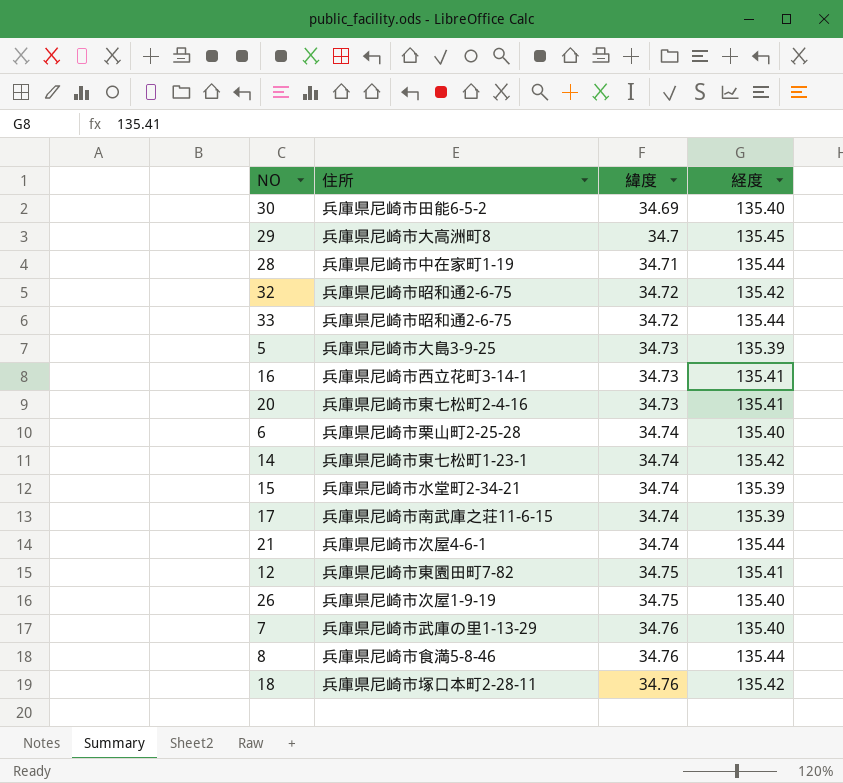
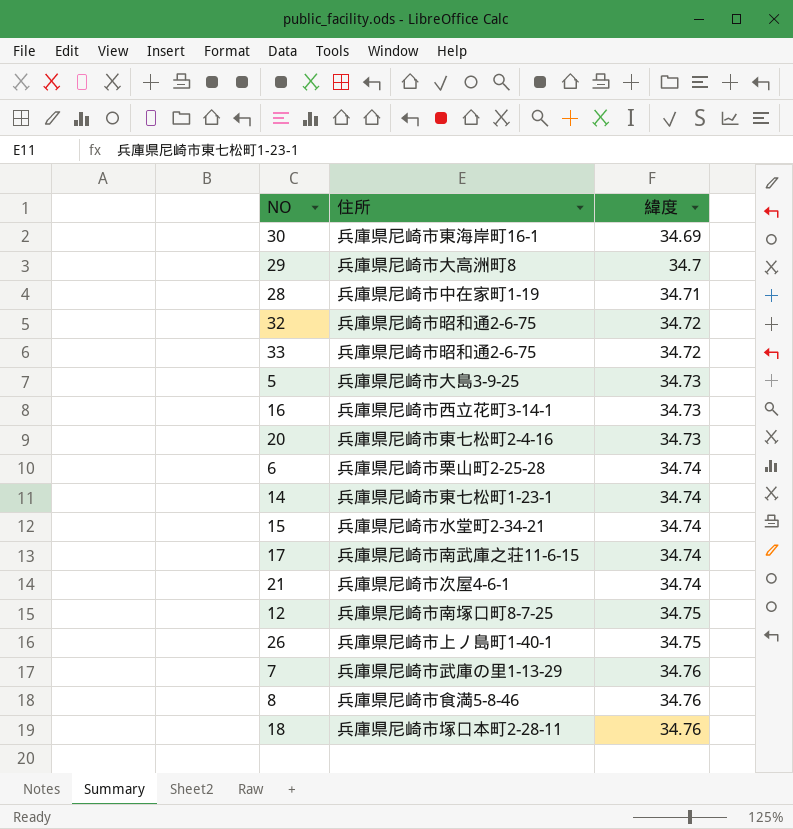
column 経度 | position: 4 -> none
30 | 住所: 兵庫県尼崎市田能6-5-2 -> 兵庫県尼崎市東海岸町16-1
12 | 住所: 兵庫県尼崎市東園田町7-82 -> 兵庫県尼崎市南塚口町8-7-25
26 | 住所: 兵庫県尼崎市次屋1-9-19 -> 兵庫県尼崎市上ノ島町1-40-1

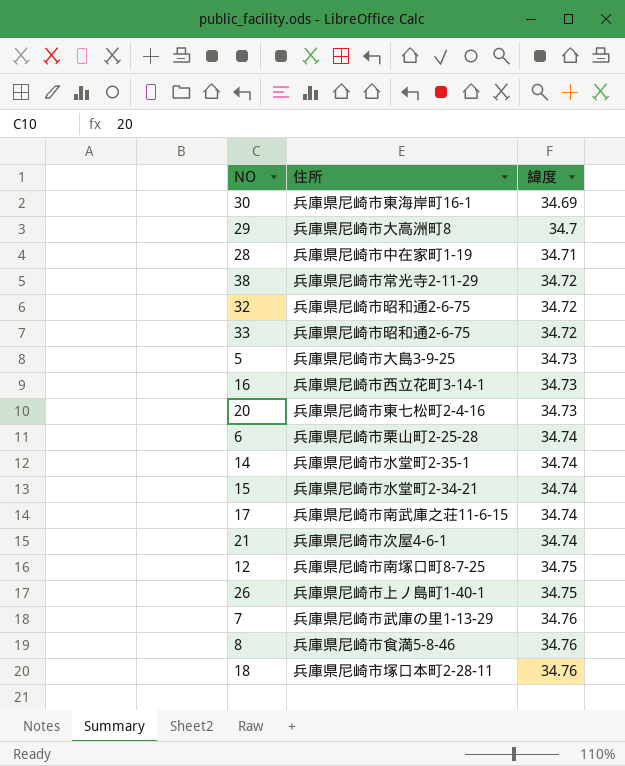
row 38: none -> 兵庫県尼崎市常光寺2-11-29 | 34.72
14 | 住所: 兵庫県尼崎市東七松町1-23-1 -> 兵庫県尼崎市水堂町2-35-1

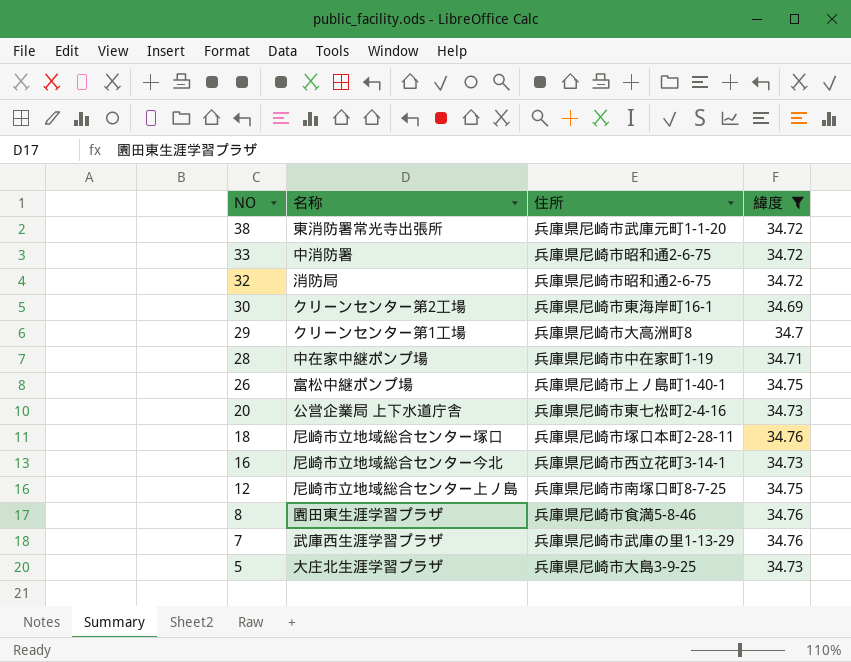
filter: none -> 緯度 != 34.74
row order: 緯度 ascending -> NO descending
column 名称 | position: none -> 2
38 | 住所: 兵庫県尼崎市常光寺2-11-29 -> 兵庫県尼崎市武庫元町1-1-20

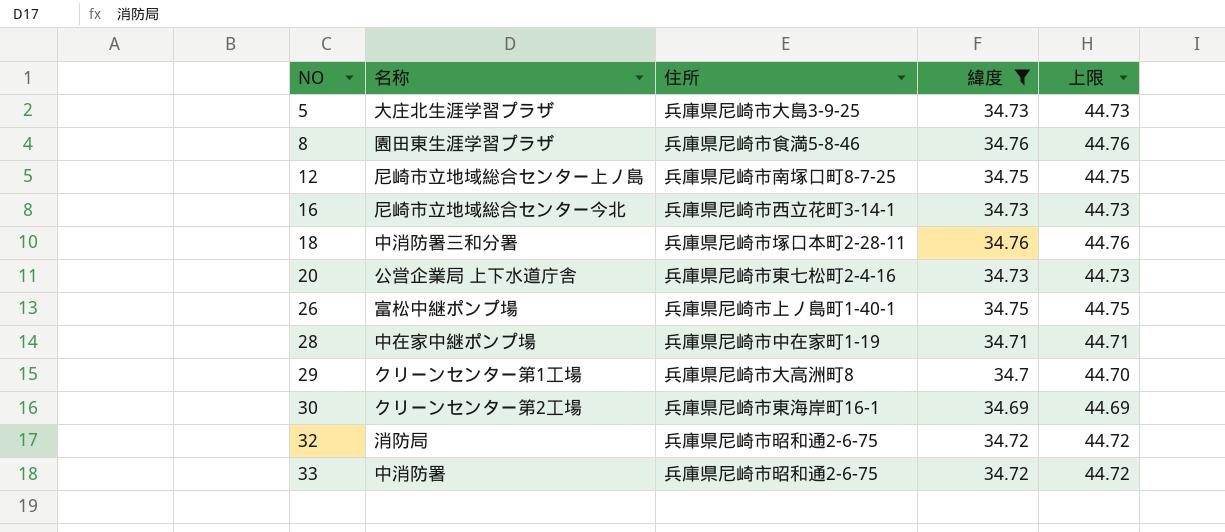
row order: NO descending -> NO ascending
column 上限 | formula: none -> [緯度] + 10
row 38: 東消防署常光寺出張所 | 兵庫県尼崎市武庫元町1-1-20 | 34.72 -> none
row 7: 武庫西生涯学習プラザ | 兵庫県尼崎市武庫の里1-13-29 | 34.76 -> none
18 | 名称: 尼崎市立地域総合センター塚口 -> 中消防署三和分署

